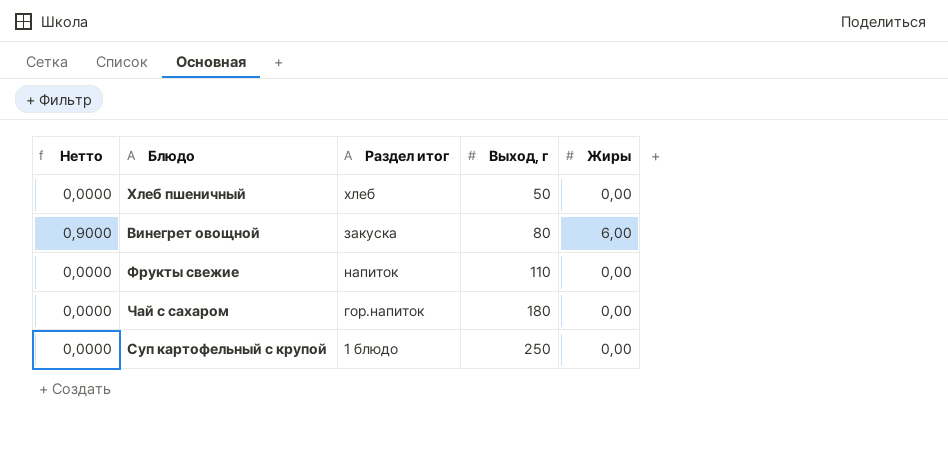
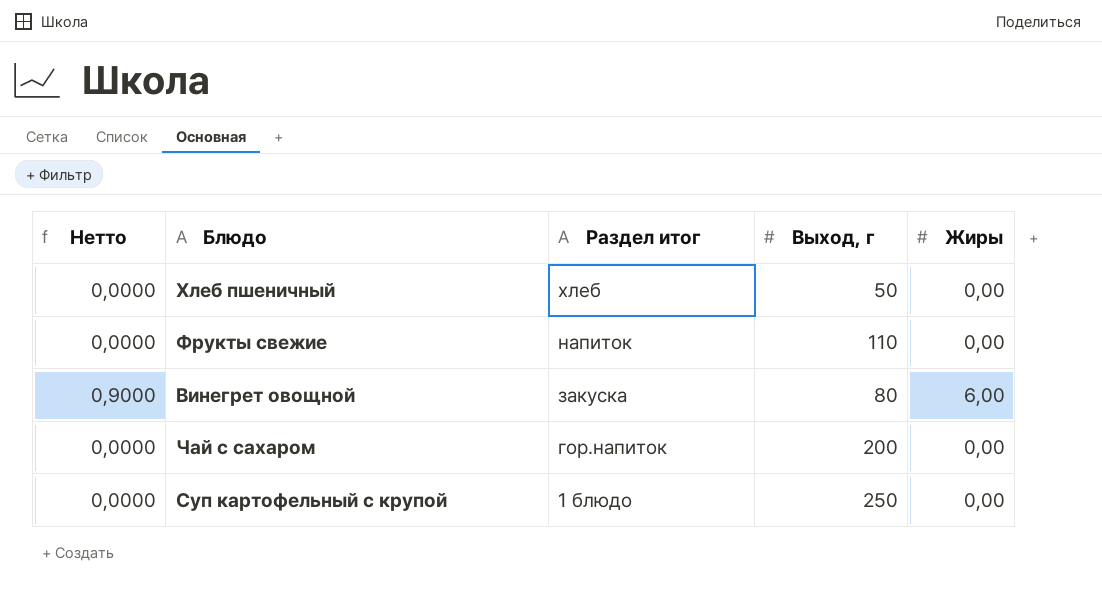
row order: Выход, г ascending -> Раздел итог descending
Чай с сахаром | Выход, г: 180 -> 200

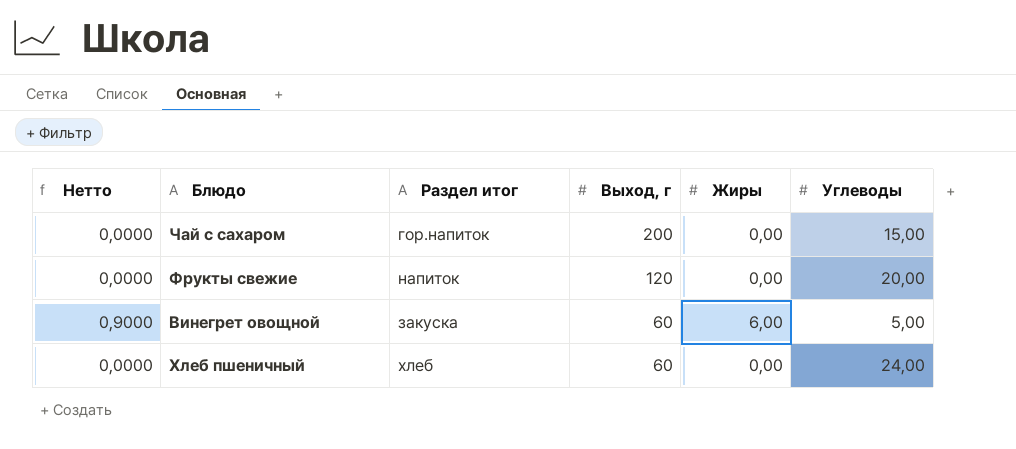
row order: Раздел итог descending -> Выход, г descending
column Углеводы | position: none -> 6
row Суп картофельный с крупой: 0,0000 | 1 блюдо | 250 | 0,00 -> none
Фрукты свежие | Выход, г: 110 -> 120
Винегрет овощной | Выход, г: 80 -> 60
Хлеб пшеничный | Выход, г: 50 -> 60

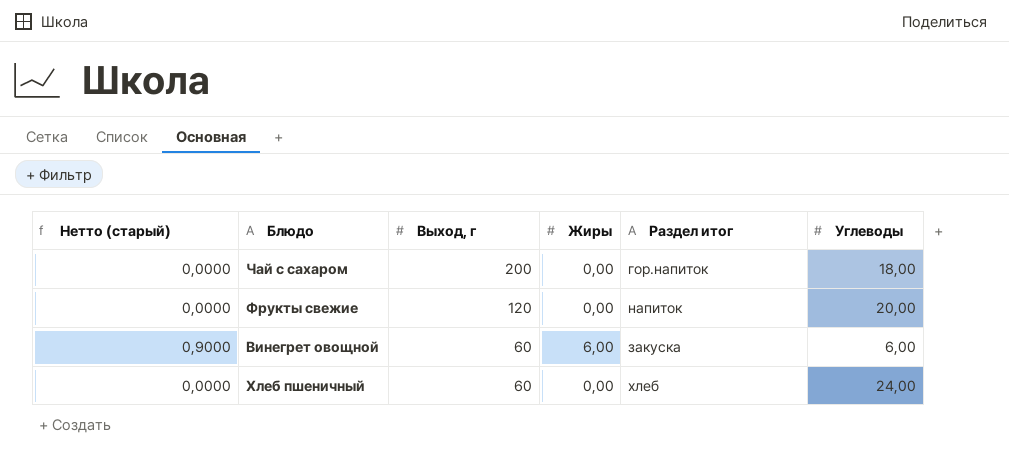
column name: Нетто -> Нетто (старый)
column Раздел итог | position: 3 -> 5
Чай с сахаром | Углеводы: 15,00 -> 18,00
Винегрет овощной | Углеводы: 5,00 -> 6,00

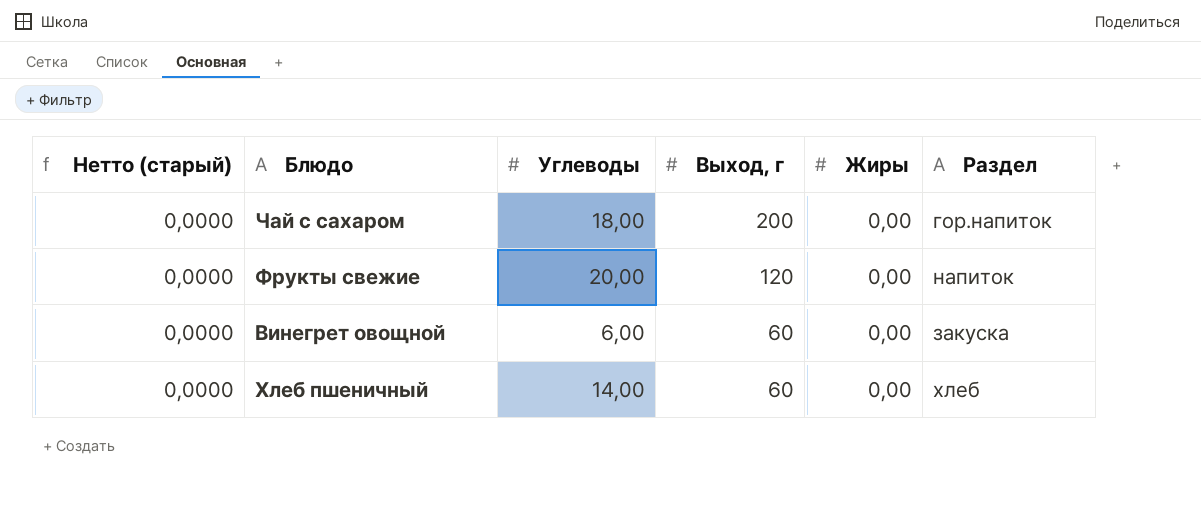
column Углеводы | position: 6 -> 3
column name: Раздел итог -> Раздел
Винегрет овощной | Нетто (старый): 0,9000 -> 0,0000
Винегрет овощной | Жиры: 6,00 -> 0,00
Хлеб пшеничный | Углеводы: 24,00 -> 14,00

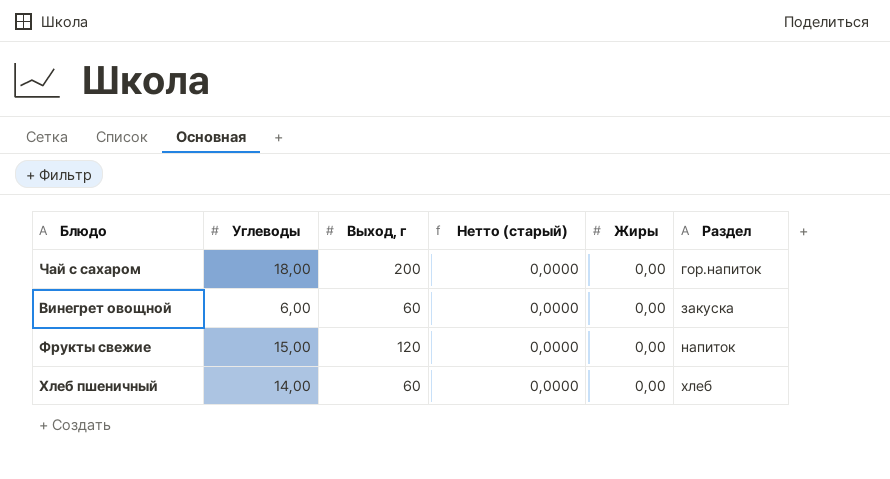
row order: Выход, г descending -> Раздел ascending
column Нетто (старый) | position: 1 -> 4
Фрукты свежие | Углеводы: 20,00 -> 15,00

